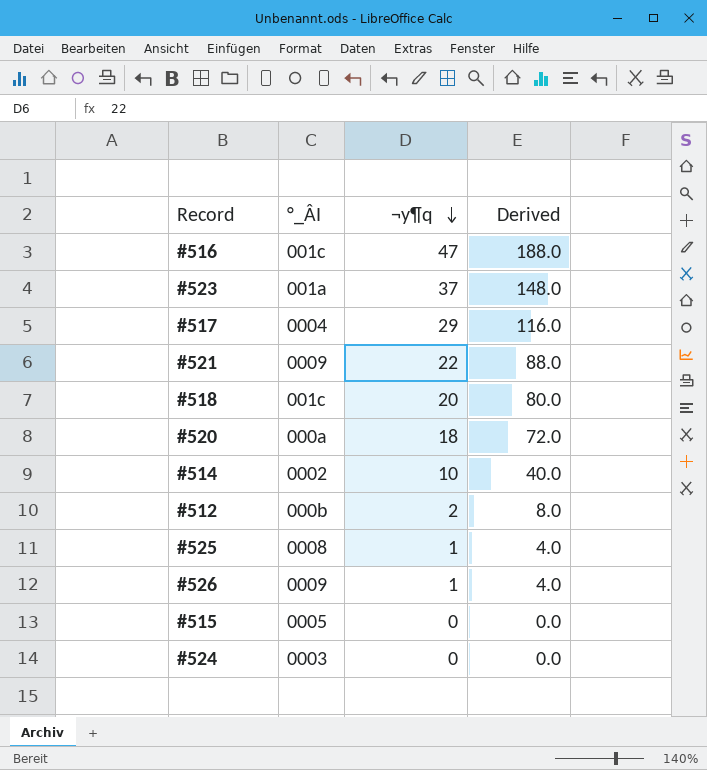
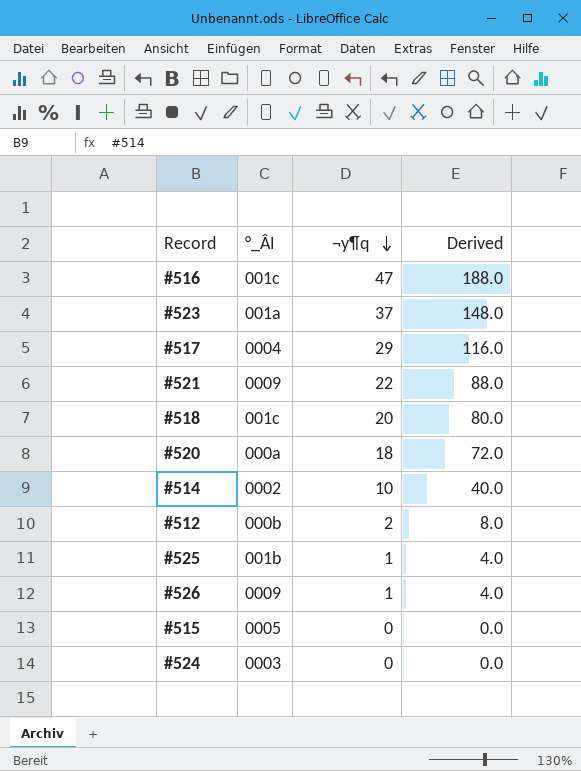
#525 | °_ÂI: 0008 -> 001b

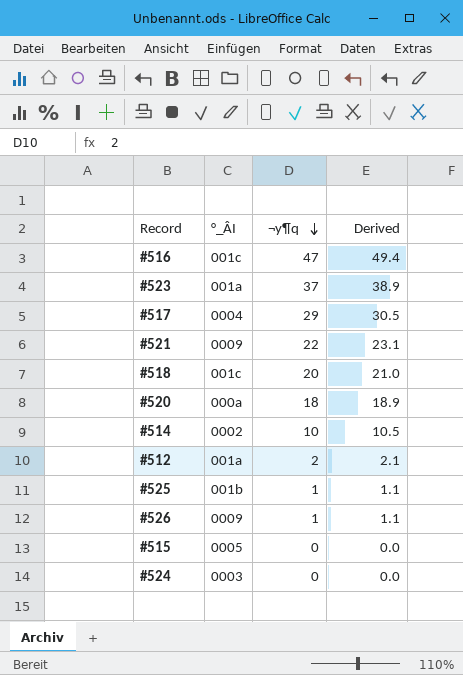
column Derived | formula: [¬y¶q] * 4 -> [¬y¶q] * 1.05
#512 | °_ÂI: 000b -> 001a

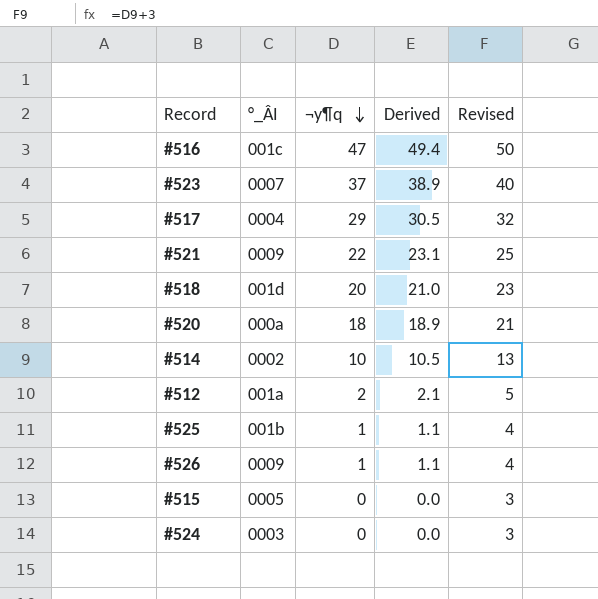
column Revised | formula: none -> [¬y¶q] + 3
#523 | °_ÂI: 001a -> 0007
#518 | °_ÂI: 001c -> 001d

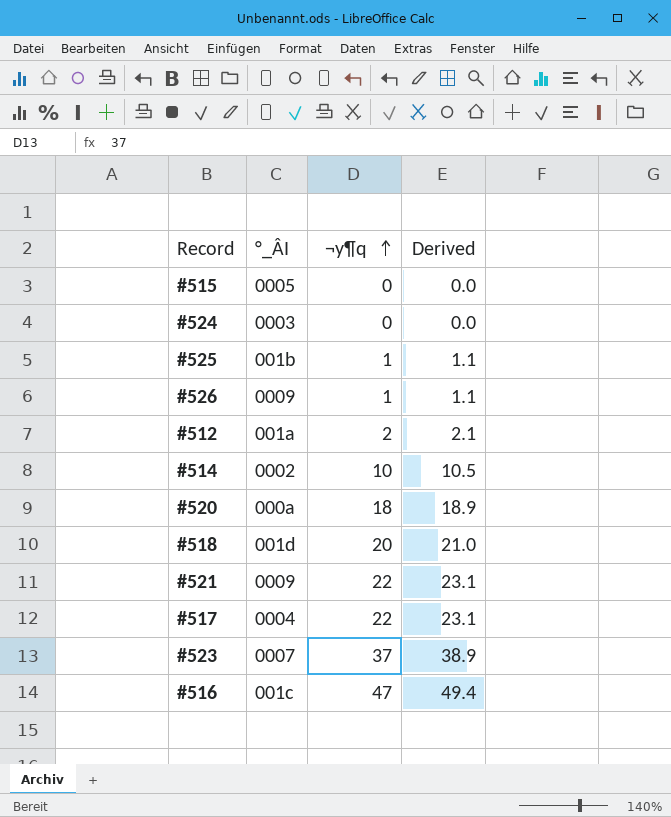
row order: ¬y¶q descending -> ¬y¶q ascending
column Revised | formula: [¬y¶q] + 3 -> none
#517 | ¬y¶q: 29 -> 22
#517 | Derived: 30.5 -> 23.1

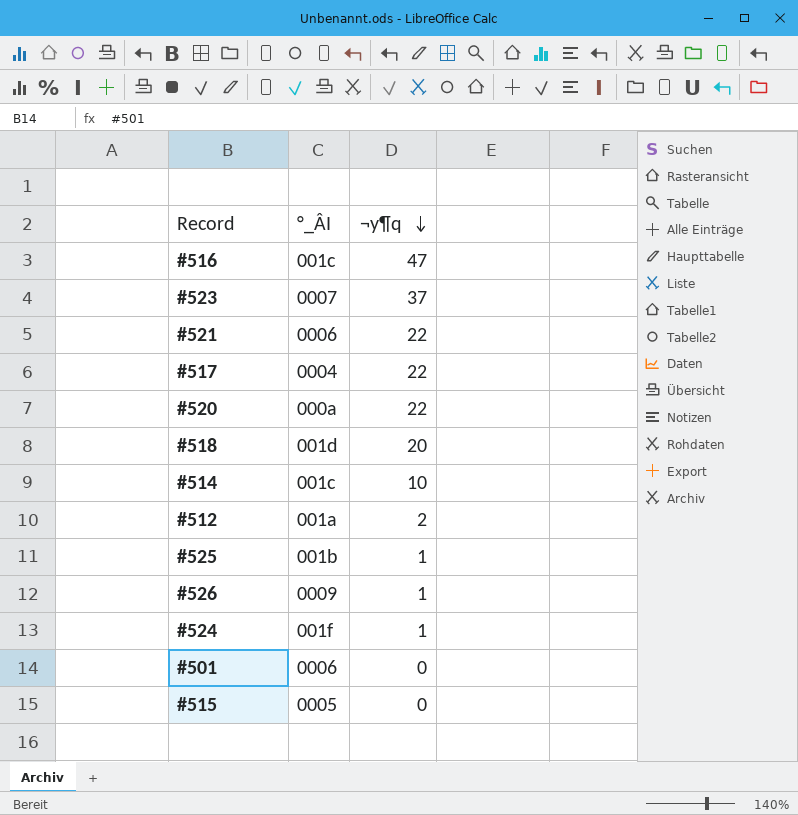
row order: ¬y¶q ascending -> ¬y¶q descending
column Derived | formula: [¬y¶q] * 1.05 -> none
#521 | °_ÂI: 0009 -> 0006
#520 | ¬y¶q: 18 -> 22
#514 | °_ÂI: 0002 -> 001c
#524 | °_ÂI: 0003 -> 001f
#524 | ¬y¶q: 0 -> 1
row #501: none -> 0006 | 0

